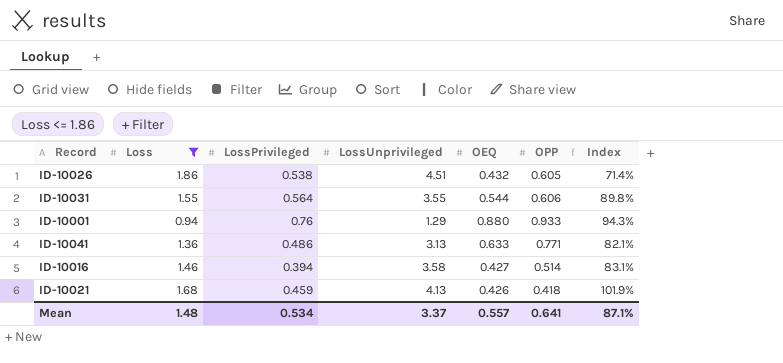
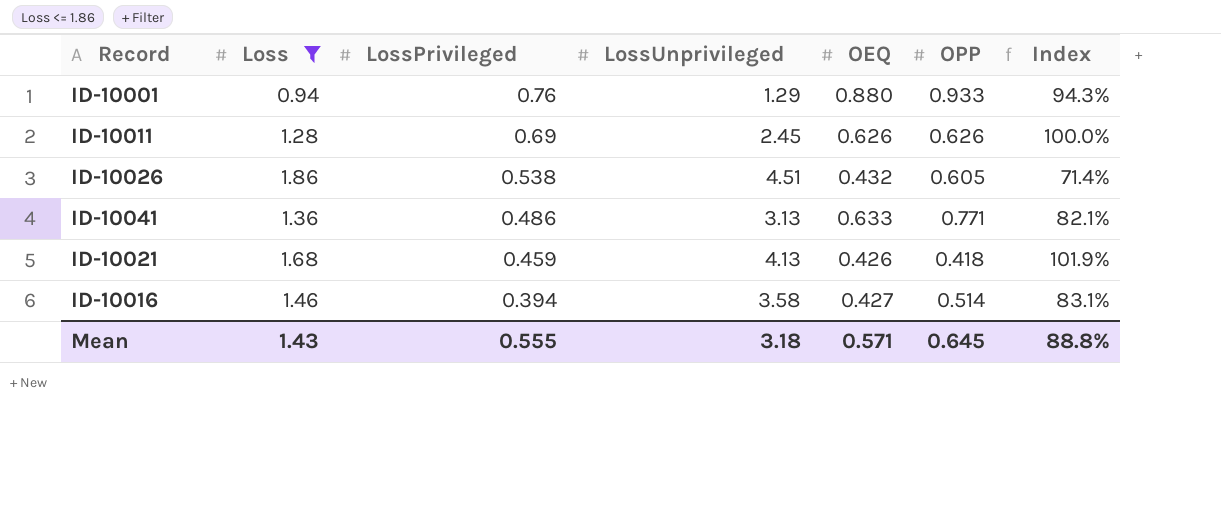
row order: none -> LossPrivileged descending
row ID-10031: 1.55 | 0.564 | 3.55 | 0.544 | 0.606 | 89.8% -> none
row ID-10011: none -> 1.28 | 0.69 | 2.45 | 0.626 | 0.626 | 100.0%
Mean | Loss: 1.48 -> 1.43
Mean | LossPrivileged: 0.534 -> 0.555
Mean | LossUnprivileged: 3.37 -> 3.18
Mean | OEQ: 0.557 -> 0.571
Mean | OPP: 0.641 -> 0.645
Mean | Index: 87.1% -> 88.8%

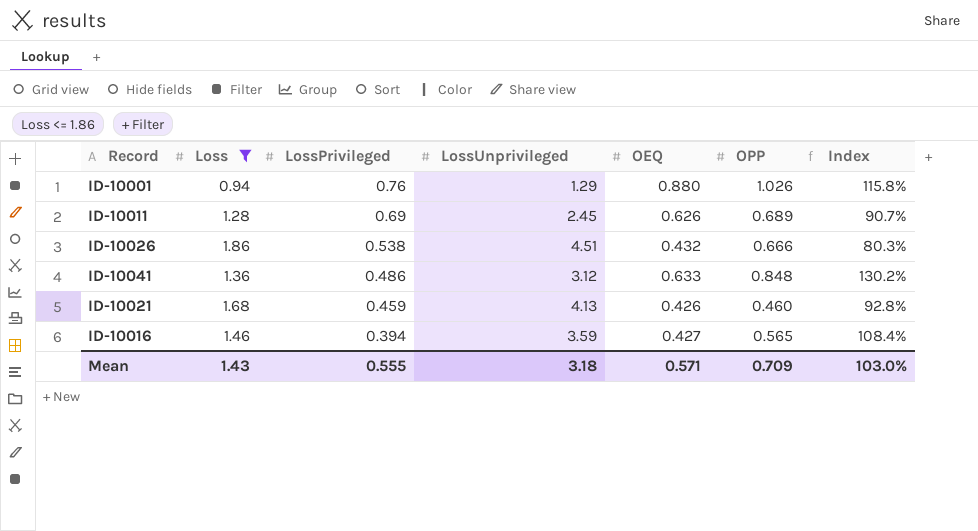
column Index | formula: [OEQ] / [OPP] -> [OEQ] / [LossPrivileged]
ID-10001 | OPP: 0.933 -> 1.026
ID-10011 | OPP: 0.626 -> 0.689
ID-10026 | OPP: 0.605 -> 0.666
ID-10041 | LossUnprivileged: 3.13 -> 3.12
ID-10041 | OPP: 0.771 -> 0.848
ID-10021 | OPP: 0.418 -> 0.460
ID-10016 | LossUnprivileged: 3.58 -> 3.59
ID-10016 | OPP: 0.514 -> 0.565
Mean | OPP: 0.645 -> 0.709
Mean | Index: 88.8% -> 103.0%

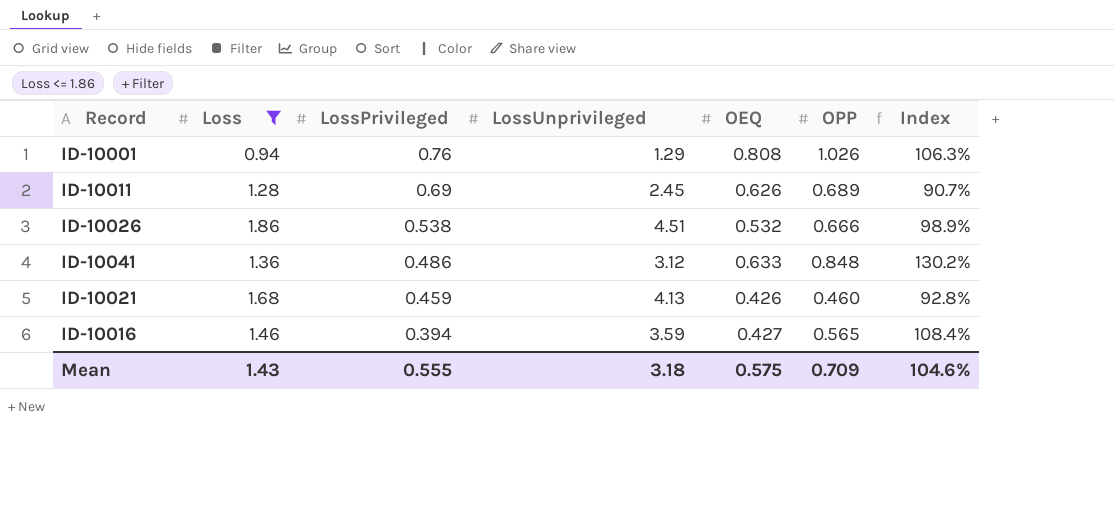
ID-10001 | OEQ: 0.880 -> 0.808
ID-10001 | Index: 115.8% -> 106.3%
ID-10026 | OEQ: 0.432 -> 0.532
ID-10026 | Index: 80.3% -> 98.9%
Mean | OEQ: 0.571 -> 0.575
Mean | Index: 103.0% -> 104.6%

